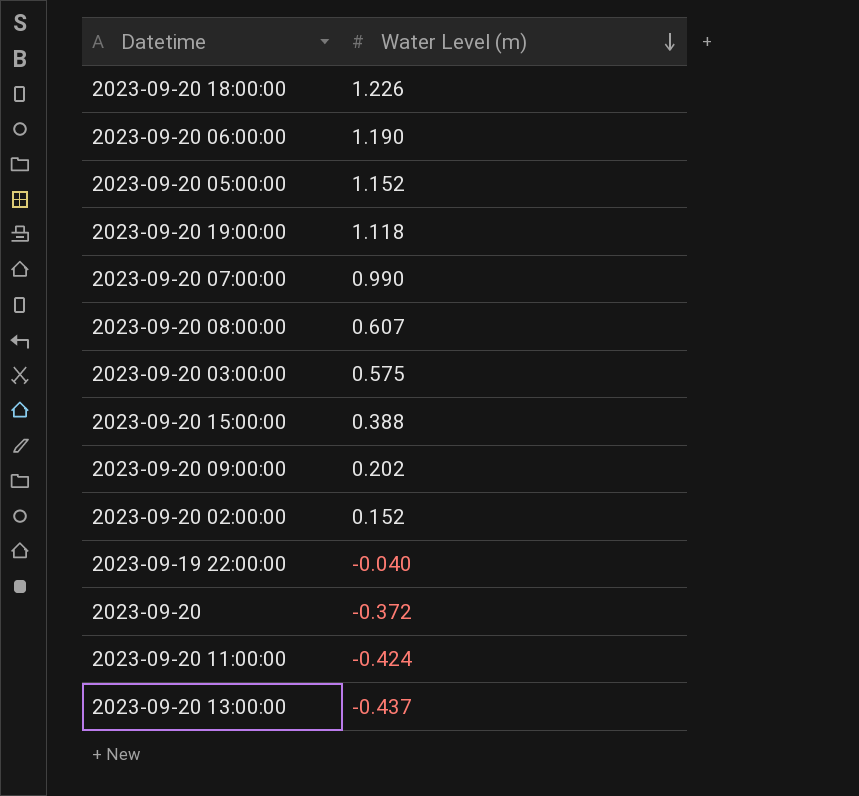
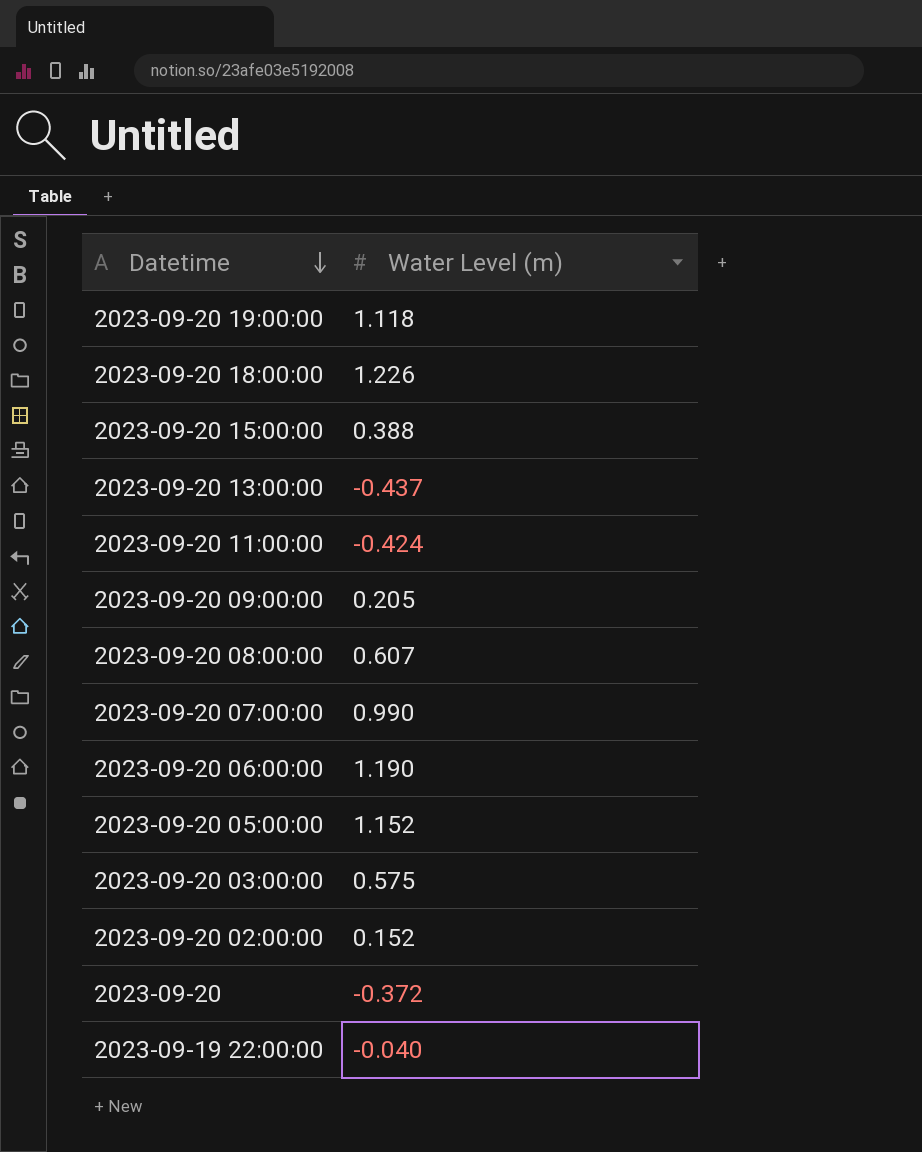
row order: Water Level (m) descending -> Datetime descending
2023-09-20 09:00:00 | Water Level (m): 0.202 -> 0.205

